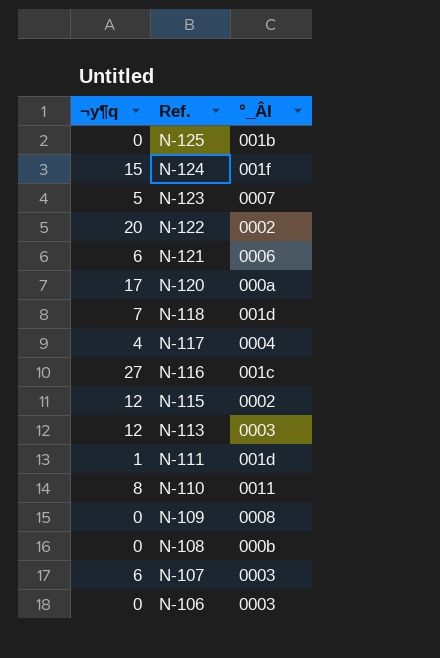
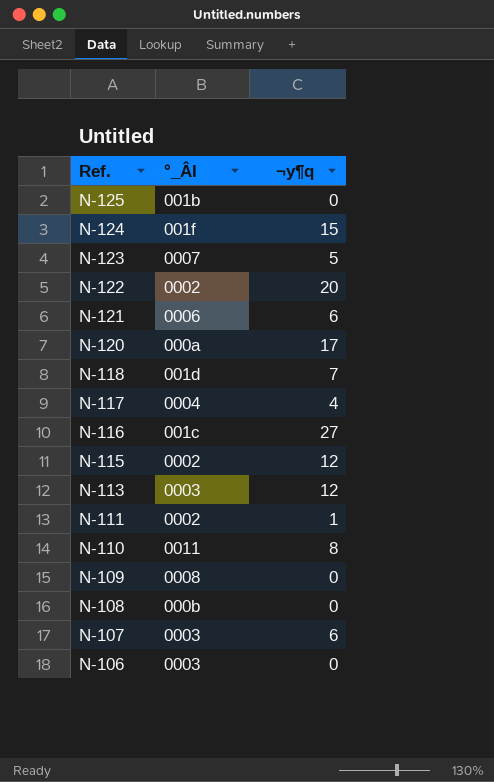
column ¬y¶q | position: 1 -> 3
N-111 | °_ÂI: 001d -> 0002

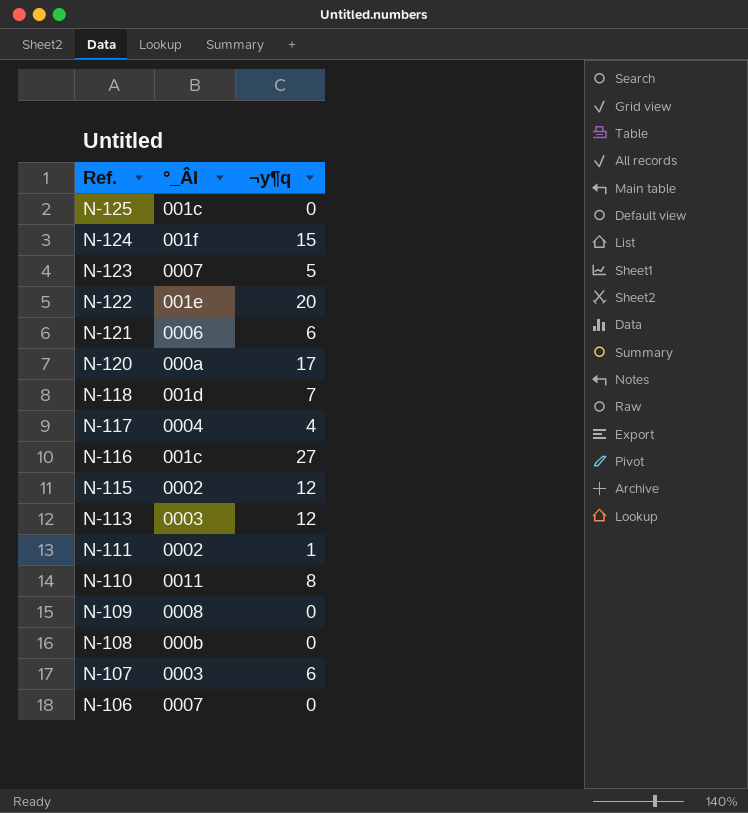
N-125 | °_ÂI: 001b -> 001c
N-122 | °_ÂI: 0002 -> 001e
N-106 | °_ÂI: 0003 -> 0007

